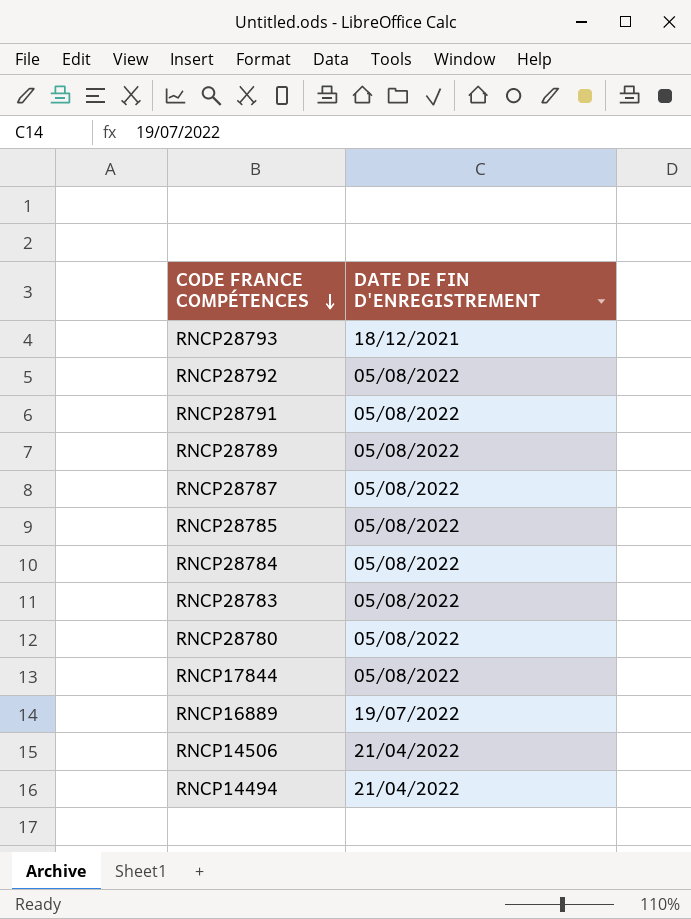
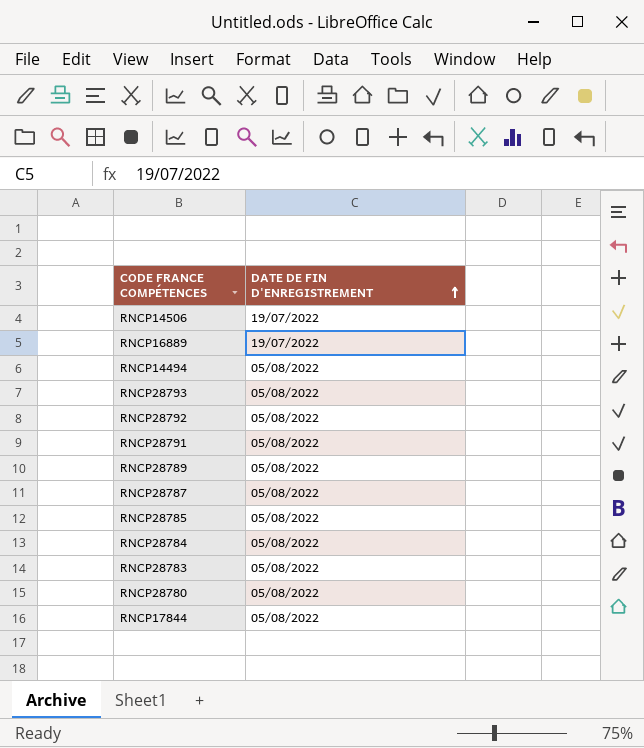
row order: CODE FRANCE COMPÉTENCES descending -> DATE DE FIN D'ENREGISTREMENT ascending
RNCP14506 | DATE DE FIN D'ENREGISTREMENT: 21/04/2022 -> 19/07/2022
RNCP14494 | DATE DE FIN D'ENREGISTREMENT: 21/04/2022 -> 05/08/2022
RNCP28793 | DATE DE FIN D'ENREGISTREMENT: 18/12/2021 -> 05/08/2022

